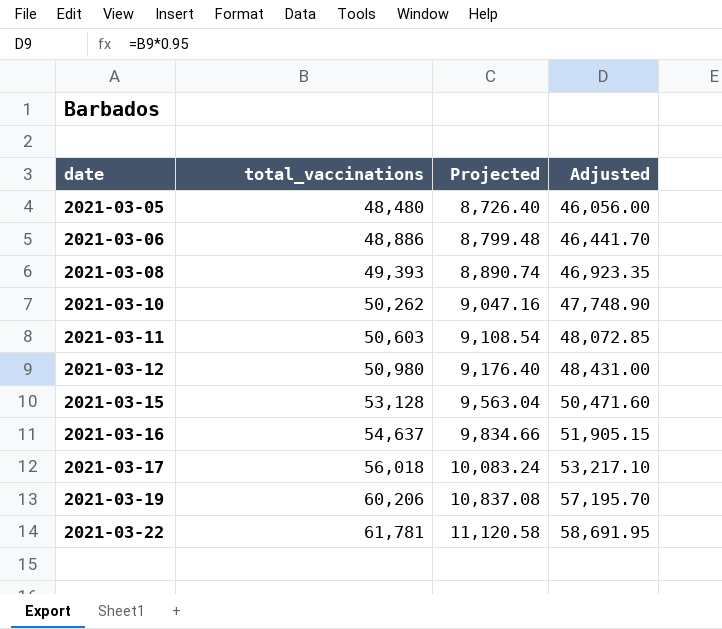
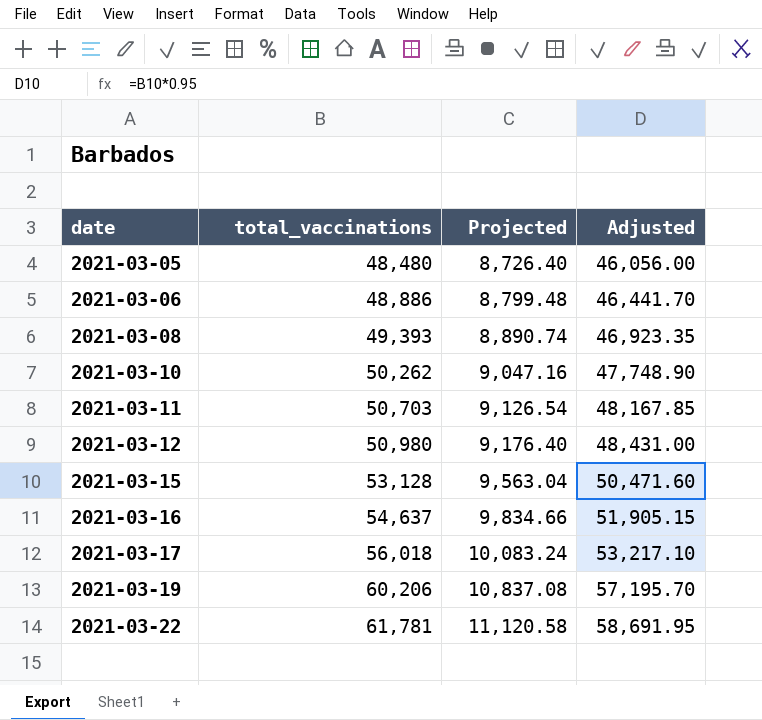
2021-03-11 | total_vaccinations: 50,603 -> 50,703
2021-03-11 | Projected: 9,108.54 -> 9,126.54
2021-03-11 | Adjusted: 48,072.85 -> 48,167.85

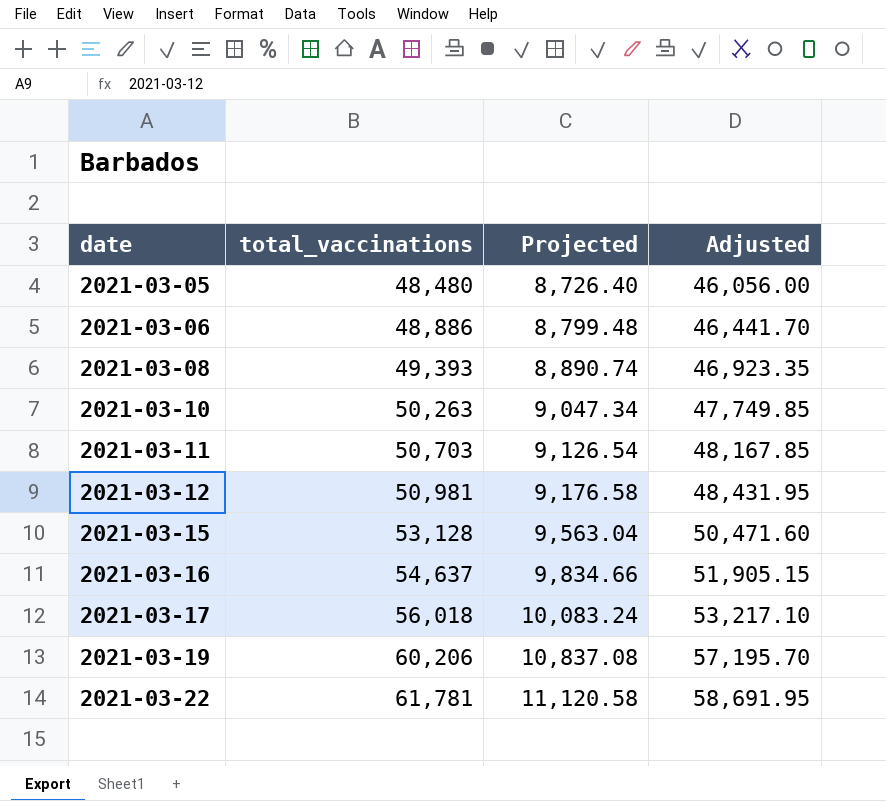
2021-03-10 | total_vaccinations: 50,262 -> 50,263
2021-03-10 | Projected: 9,047.16 -> 9,047.34
2021-03-10 | Adjusted: 47,748.90 -> 47,749.85
2021-03-12 | total_vaccinations: 50,980 -> 50,981
2021-03-12 | Projected: 9,176.40 -> 9,176.58
2021-03-12 | Adjusted: 48,431.00 -> 48,431.95

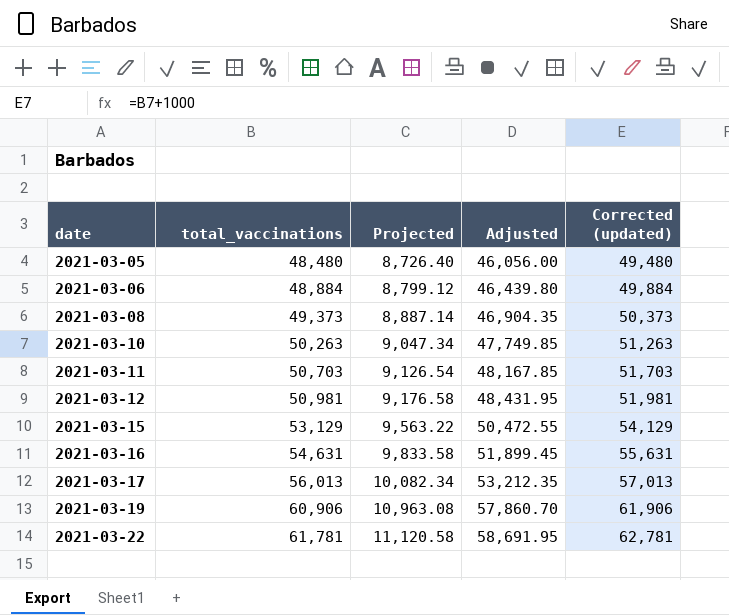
column Corrected (updated) | formula: none -> [total_vaccinations] + 1000
2021-03-06 | total_vaccinations: 48,886 -> 48,884
2021-03-06 | Projected: 8,799.48 -> 8,799.12
2021-03-06 | Adjusted: 46,441.70 -> 46,439.80
2021-03-08 | total_vaccinations: 49,393 -> 49,373
2021-03-08 | Projected: 8,890.74 -> 8,887.14
2021-03-08 | Adjusted: 46,923.35 -> 46,904.35
2021-03-15 | total_vaccinations: 53,128 -> 53,129
2021-03-15 | Projected: 9,563.04 -> 9,563.22
2021-03-15 | Adjusted: 50,471.60 -> 50,472.55
2021-03-16 | total_vaccinations: 54,637 -> 54,631
2021-03-16 | Projected: 9,834.66 -> 9,833.58
2021-03-16 | Adjusted: 51,905.15 -> 51,899.45
2021-03-17 | total_vaccinations: 56,018 -> 56,013
2021-03-17 | Projected: 10,083.24 -> 10,082.34
2021-03-17 | Adjusted: 53,217.10 -> 53,212.35
2021-03-19 | total_vaccinations: 60,206 -> 60,906
2021-03-19 | Projected: 10,837.08 -> 10,963.08
2021-03-19 | Adjusted: 57,195.70 -> 57,860.70

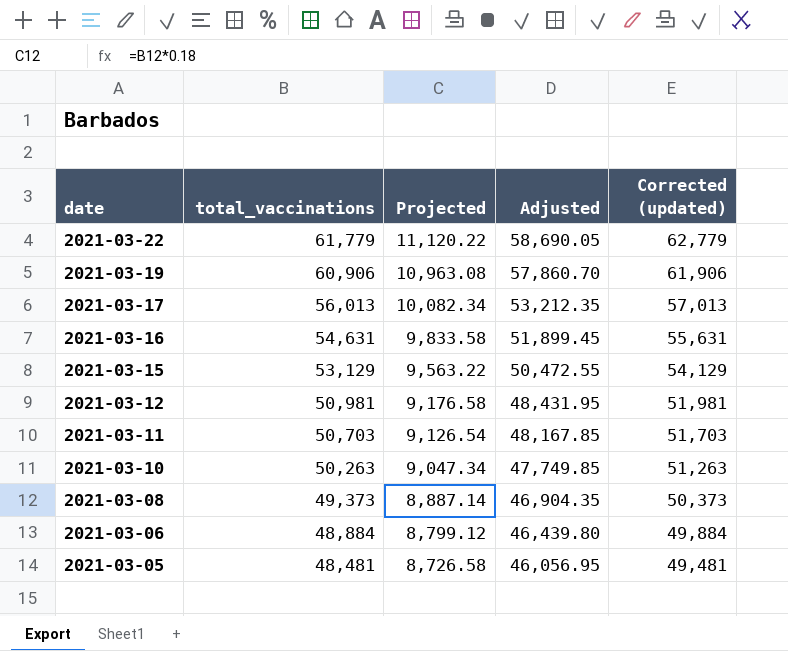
row order: date ascending -> date descending
2021-03-22 | total_vaccinations: 61,781 -> 61,779
2021-03-22 | Projected: 11,120.58 -> 11,120.22
2021-03-22 | Adjusted: 58,691.95 -> 58,690.05
2021-03-22 | Corrected (updated): 62,781 -> 62,779
2021-03-05 | total_vaccinations: 48,480 -> 48,481
2021-03-05 | Projected: 8,726.40 -> 8,726.58
2021-03-05 | Adjusted: 46,056.00 -> 46,056.95
2021-03-05 | Corrected (updated): 49,480 -> 49,481

